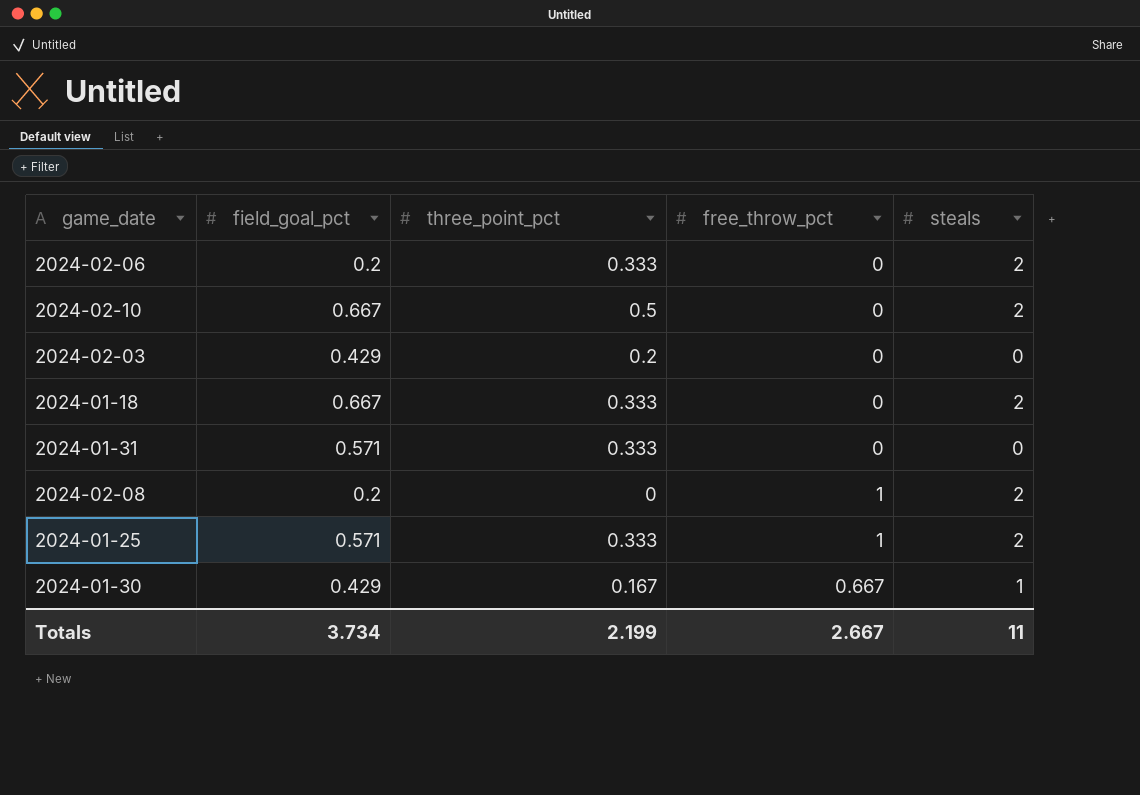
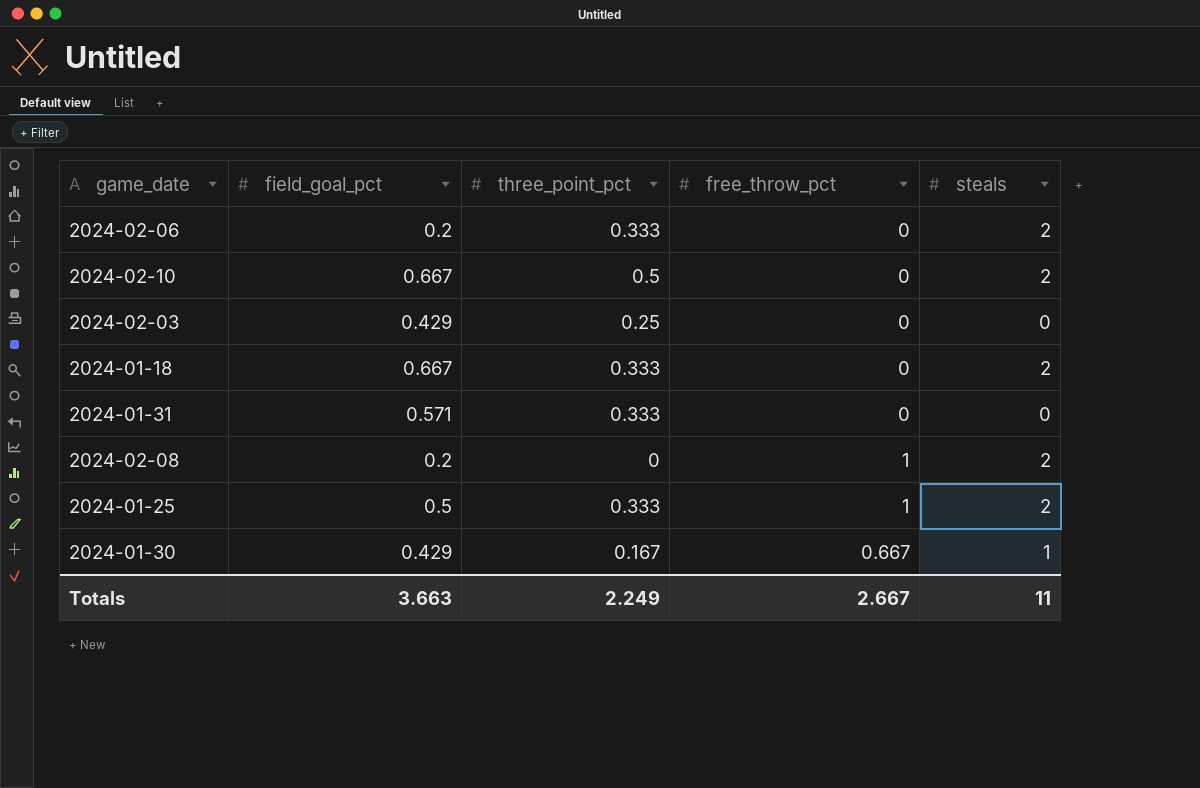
2024-02-03 | three_point_pct: 0.2 -> 0.25
2024-01-25 | field_goal_pct: 0.571 -> 0.5
Totals | field_goal_pct: 3.734 -> 3.663
Totals | three_point_pct: 2.199 -> 2.249

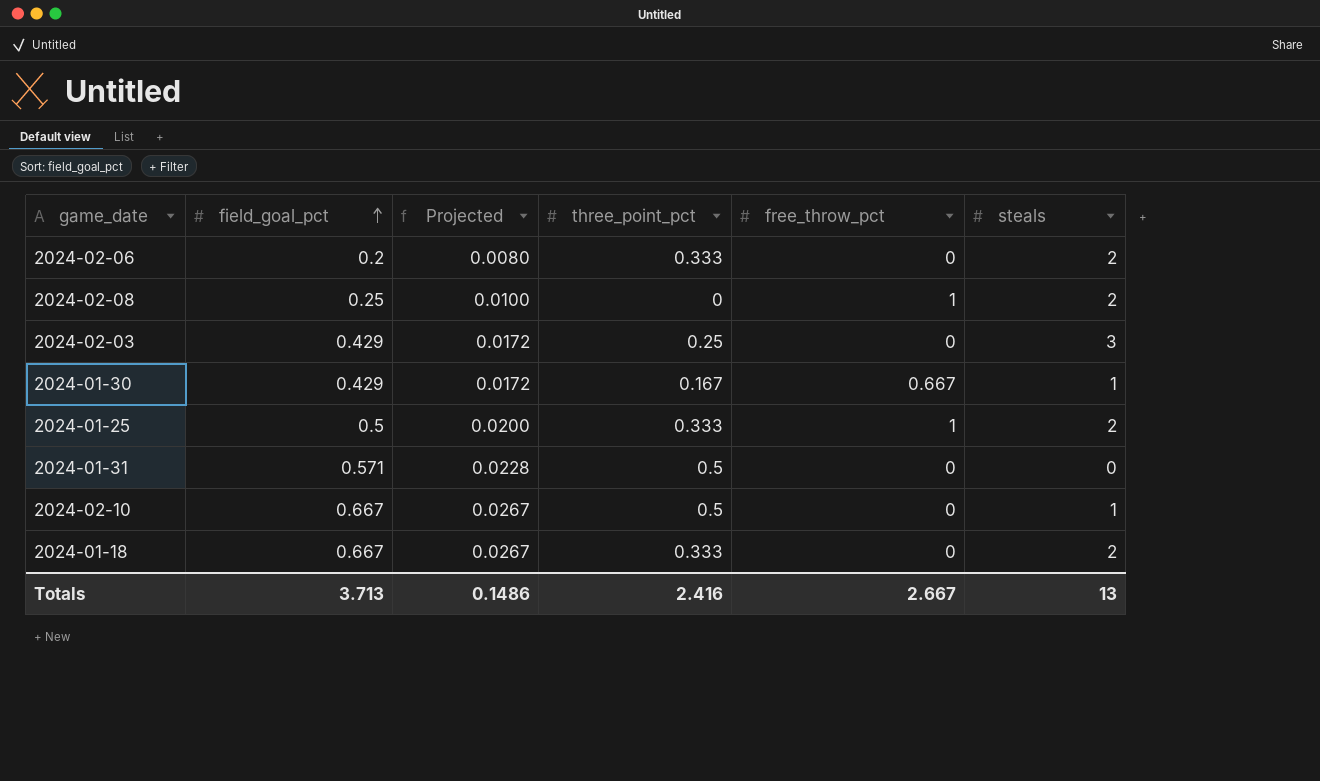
row order: none -> field_goal_pct ascending
column Projected | formula: none -> [field_goal_pct] * 0.04
2024-02-08 | field_goal_pct: 0.2 -> 0.25
2024-02-03 | steals: 0 -> 3
2024-01-31 | three_point_pct: 0.333 -> 0.5
2024-02-10 | steals: 2 -> 1
Totals | field_goal_pct: 3.663 -> 3.713
Totals | three_point_pct: 2.249 -> 2.416
Totals | steals: 11 -> 13

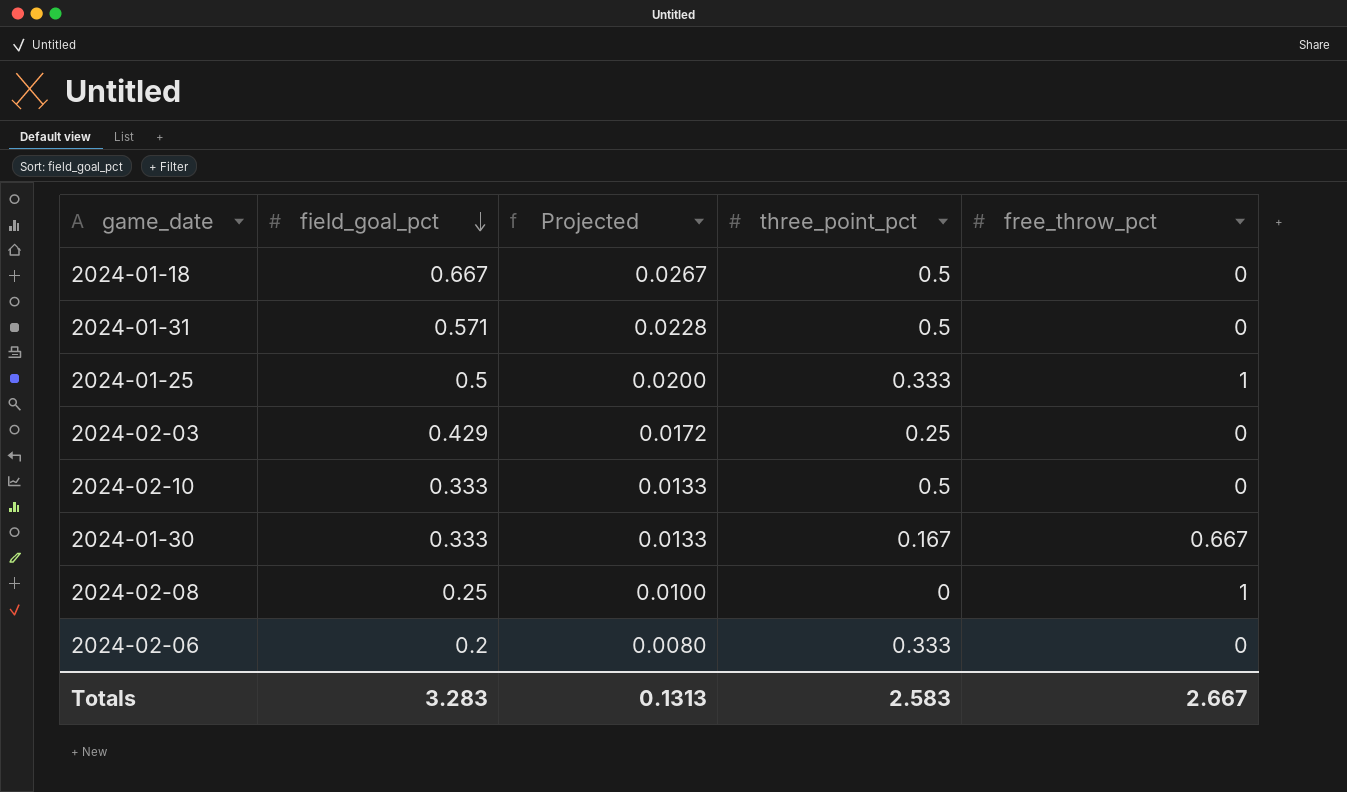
row order: field_goal_pct ascending -> field_goal_pct descending
column steals | position: 6 -> none
2024-01-18 | three_point_pct: 0.333 -> 0.5
2024-02-10 | field_goal_pct: 0.667 -> 0.333
2024-02-10 | Projected: 0.0267 -> 0.0133
2024-01-30 | field_goal_pct: 0.429 -> 0.333
2024-01-30 | Projected: 0.0172 -> 0.0133
Totals | field_goal_pct: 3.713 -> 3.283
Totals | Projected: 0.1486 -> 0.1313
Totals | three_point_pct: 2.416 -> 2.583

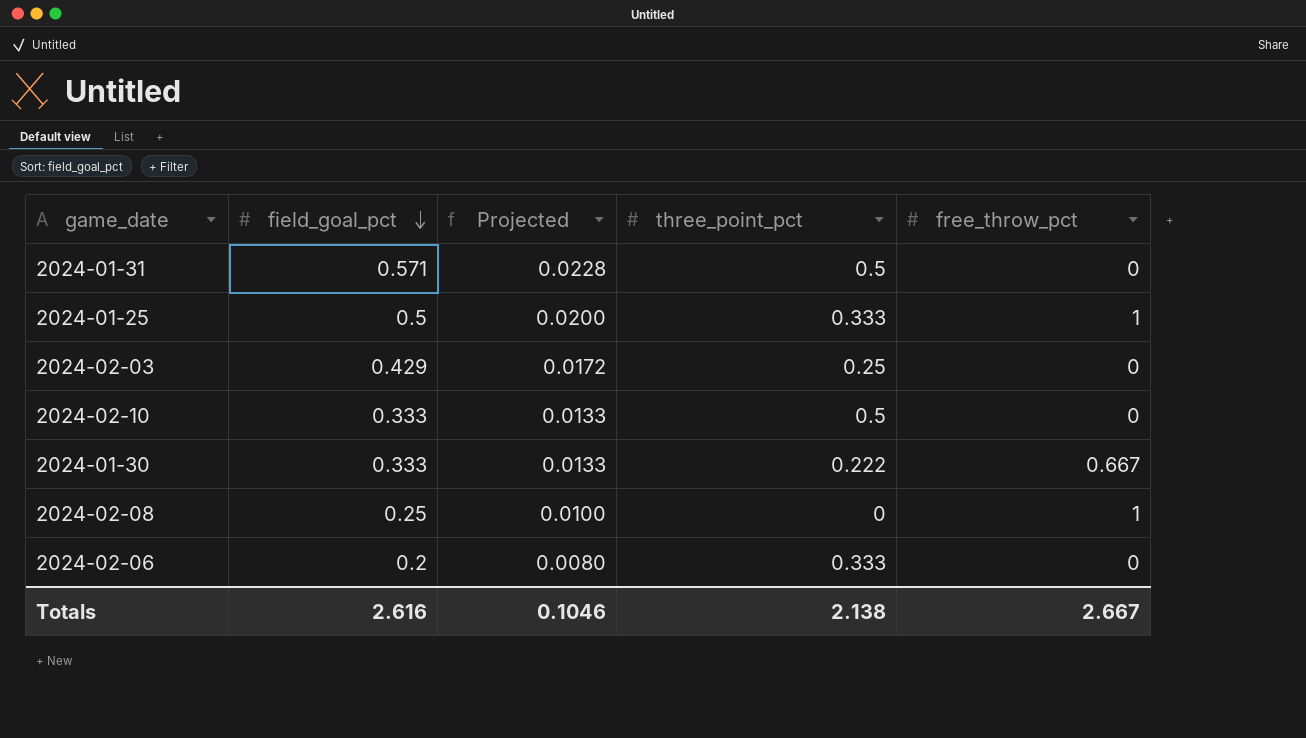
row 2024-01-18: 0.667 | 0.0267 | 0.5 | 0 -> none
2024-01-30 | three_point_pct: 0.167 -> 0.222
Totals | field_goal_pct: 3.283 -> 2.616
Totals | Projected: 0.1313 -> 0.1046
Totals | three_point_pct: 2.583 -> 2.138

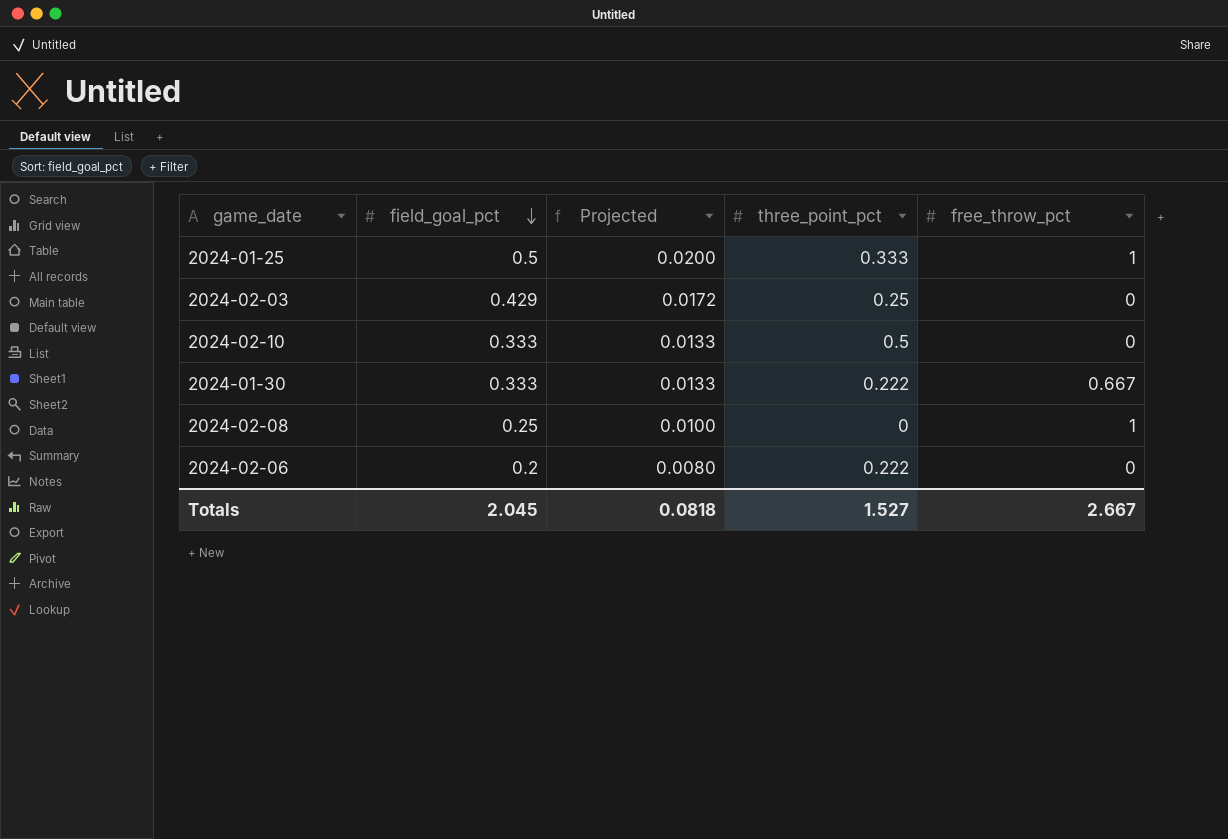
row 2024-01-31: 0.571 | 0.0228 | 0.5 | 0 -> none
2024-02-06 | three_point_pct: 0.333 -> 0.222
Totals | field_goal_pct: 2.616 -> 2.045
Totals | Projected: 0.1046 -> 0.0818
Totals | three_point_pct: 2.138 -> 1.527

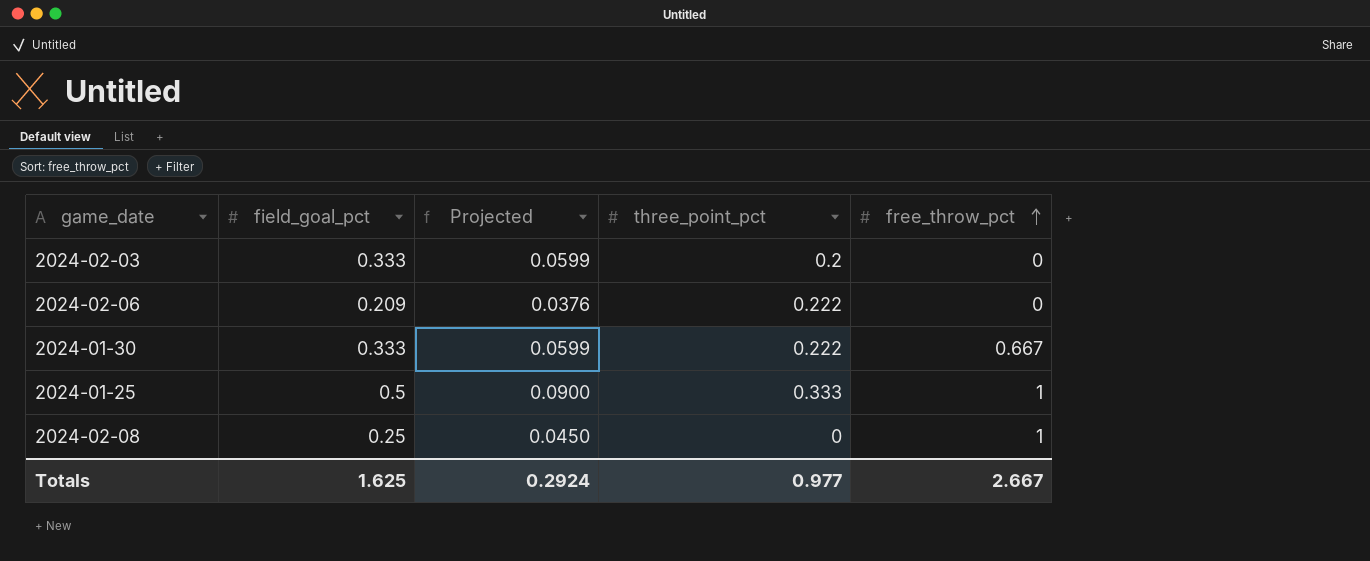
row order: field_goal_pct descending -> free_throw_pct ascending
column Projected | formula: [field_goal_pct] * 0.04 -> [field_goal_pct] * 0.18
row 2024-02-10: 0.333 | 0.0133 | 0.5 | 0 -> none
2024-02-03 | field_goal_pct: 0.429 -> 0.333
2024-02-03 | three_point_pct: 0.25 -> 0.2
2024-02-06 | field_goal_pct: 0.2 -> 0.209
Totals | field_goal_pct: 2.045 -> 1.625
Totals | Projected: 0.0818 -> 0.2924
Totals | three_point_pct: 1.527 -> 0.977

